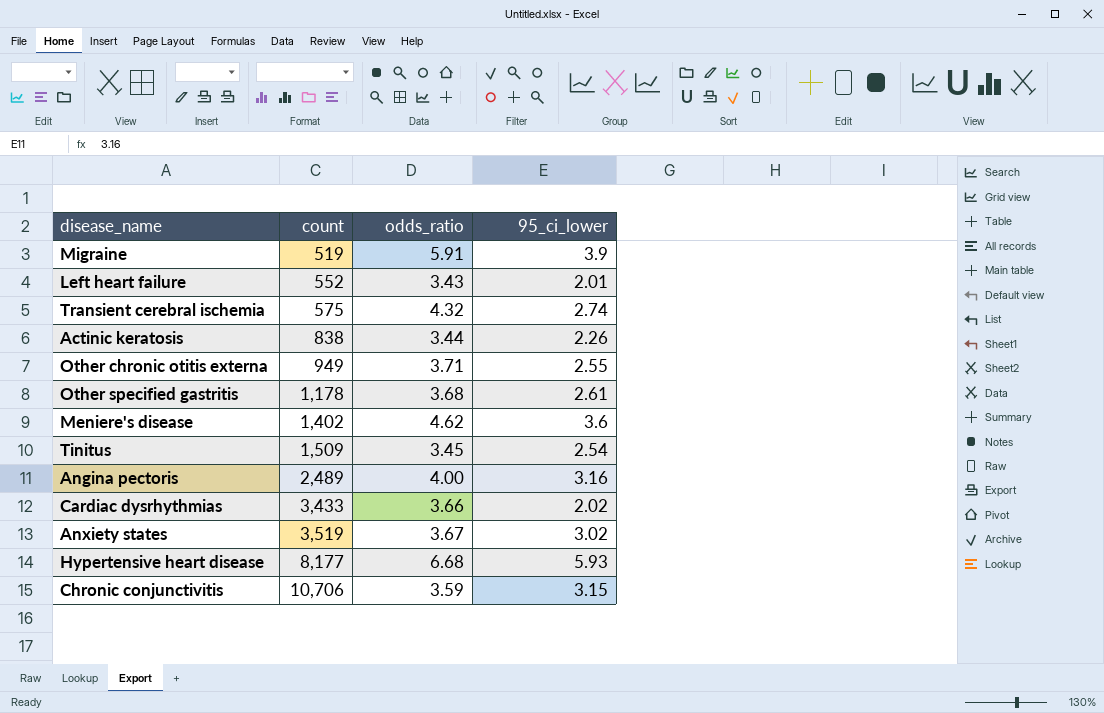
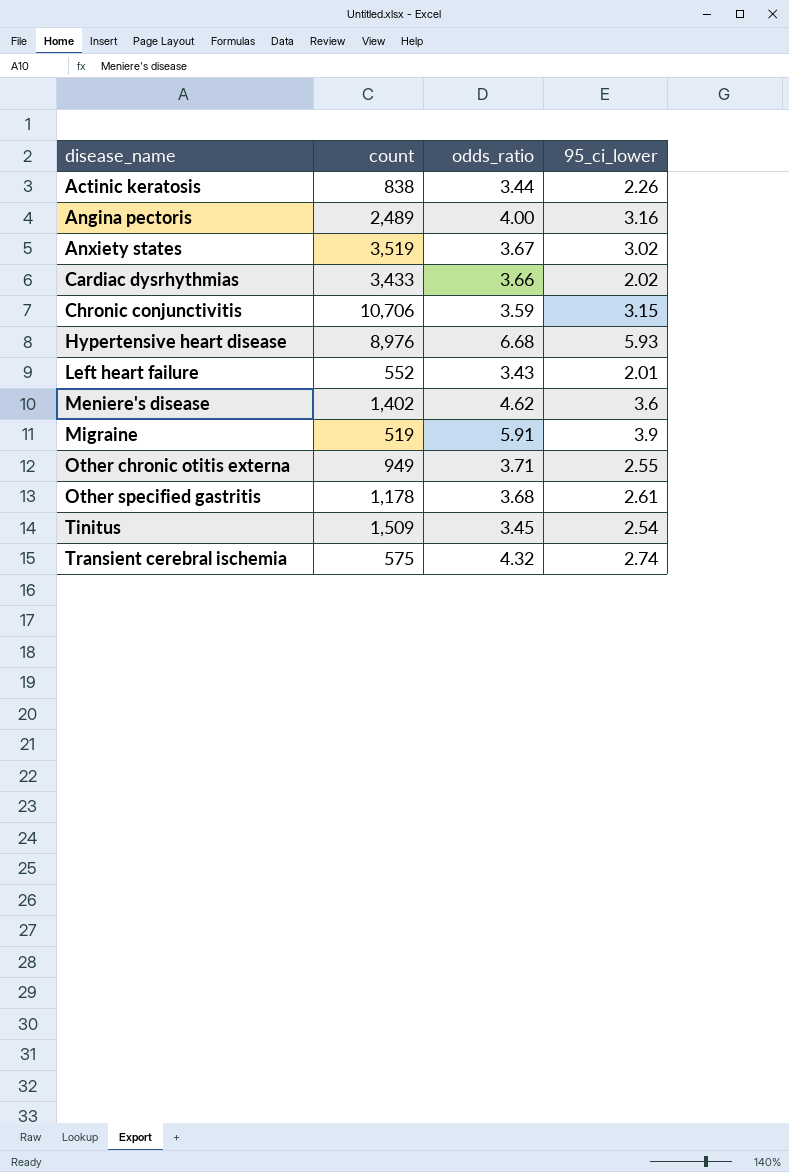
row order: count ascending -> disease_name ascending
Hypertensive heart disease | count: 8,177 -> 8,976

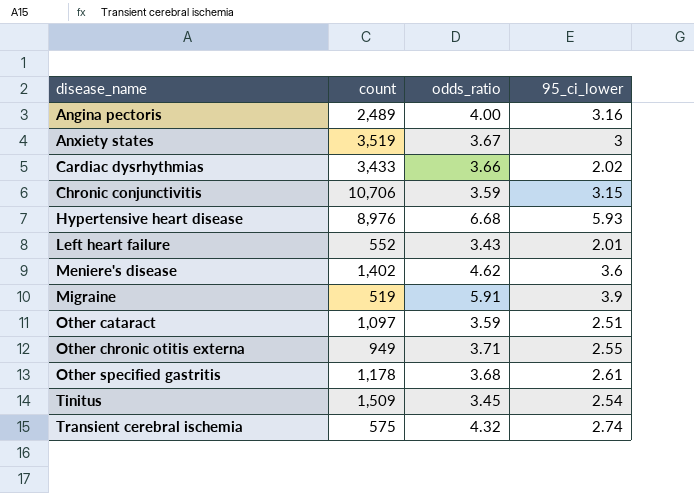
row Actinic keratosis: 838 | 3.44 | 2.26 -> none
Anxiety states | 95_ci_lower: 3.02 -> 3
row Other cataract: none -> 1,097 | 3.59 | 2.51

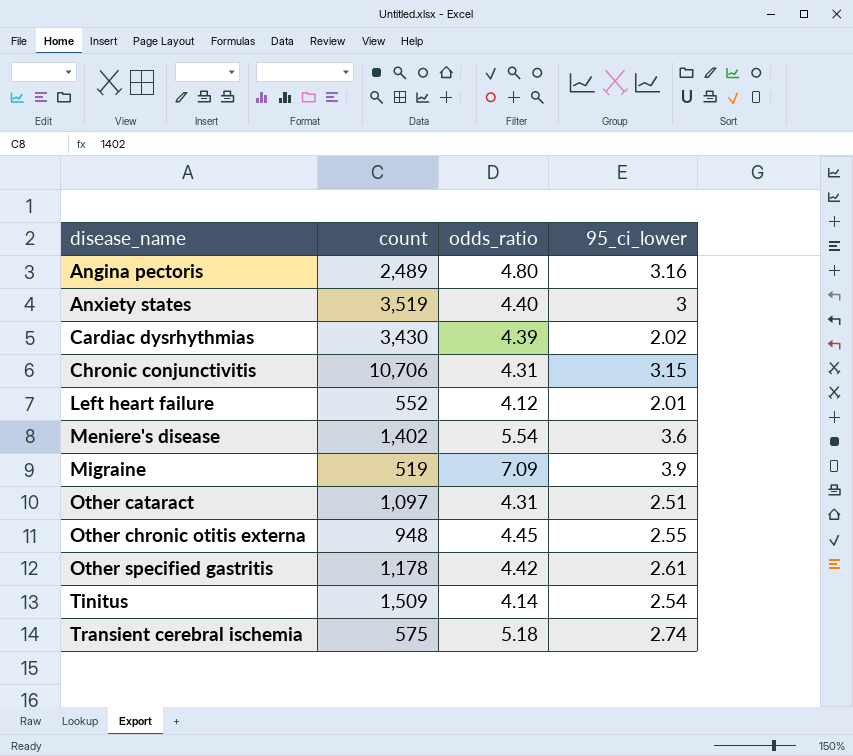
row Hypertensive heart disease: 8,976 | 6.68 | 5.93 -> none
Angina pectoris | odds_ratio: 4.00 -> 4.80
Anxiety states | odds_ratio: 3.67 -> 4.40
Cardiac dysrhythmias | count: 3,433 -> 3,430
Cardiac dysrhythmias | odds_ratio: 3.66 -> 4.39
Chronic conjunctivitis | odds_ratio: 3.59 -> 4.31
Left heart failure | odds_ratio: 3.43 -> 4.12
Meniere's disease | odds_ratio: 4.62 -> 5.54
Migraine | odds_ratio: 5.91 -> 7.09
Other cataract | odds_ratio: 3.59 -> 4.31
Other chronic otitis externa | count: 949 -> 948
Other chronic otitis externa | odds_ratio: 3.71 -> 4.45
Other specified gastritis | odds_ratio: 3.68 -> 4.42
Tinitus | odds_ratio: 3.45 -> 4.14
Transient cerebral ischemia | odds_ratio: 4.32 -> 5.18

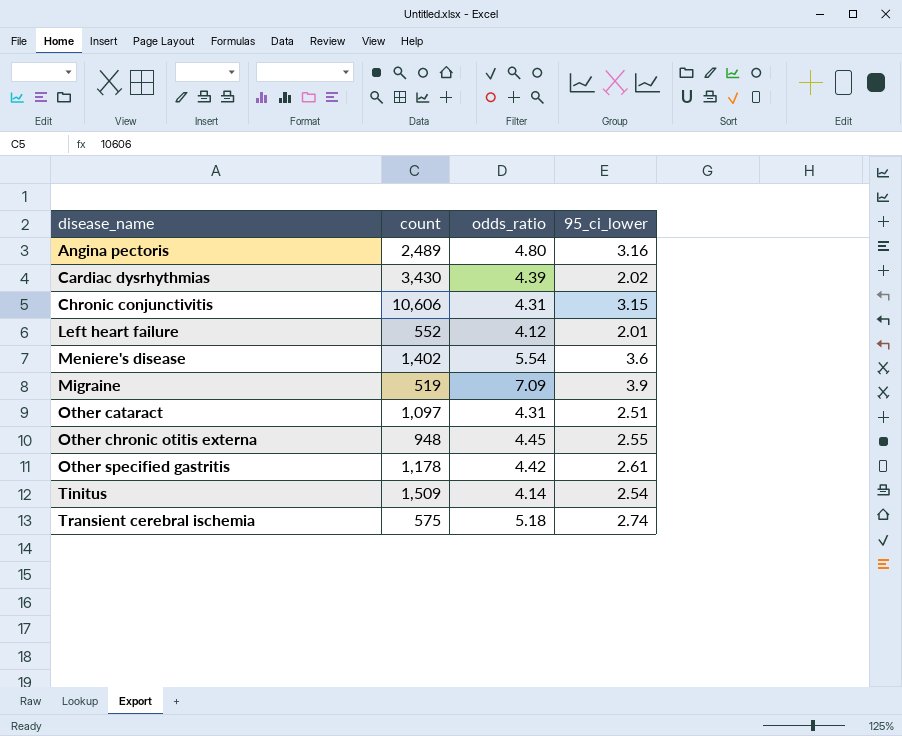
row Anxiety states: 3,519 | 4.40 | 3 -> none
Chronic conjunctivitis | count: 10,706 -> 10,606

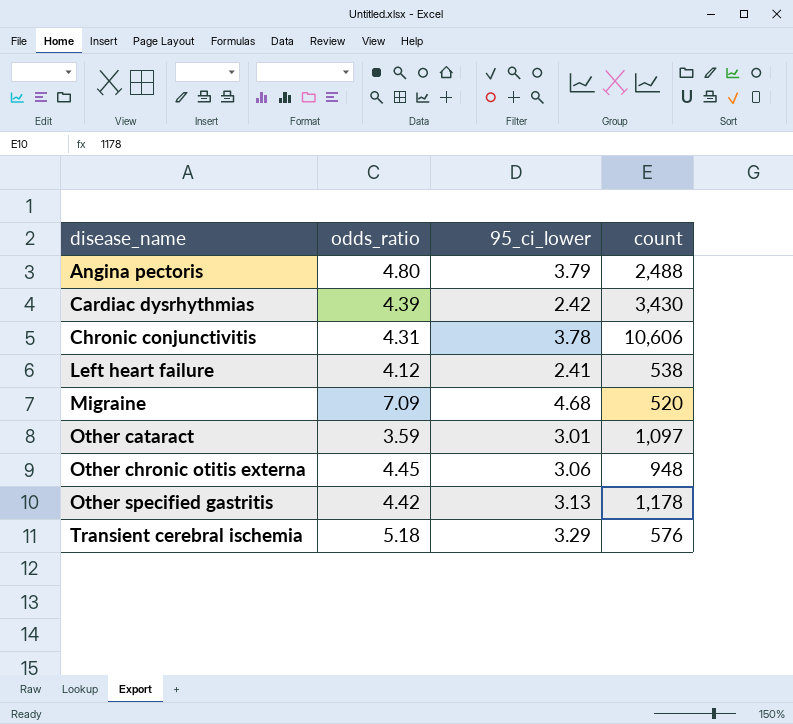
column count | position: 2 -> 4
row Meniere's disease: 1,402 | 5.54 | 3.6 -> none
row Tinitus: 1,509 | 4.14 | 2.54 -> none
Angina pectoris | 95_ci_lower: 3.16 -> 3.79
Angina pectoris | count: 2,489 -> 2,488
Cardiac dysrhythmias | 95_ci_lower: 2.02 -> 2.42
Chronic conjunctivitis | 95_ci_lower: 3.15 -> 3.78
Left heart failure | 95_ci_lower: 2.01 -> 2.41
Left heart failure | count: 552 -> 538
Migraine | 95_ci_lower: 3.9 -> 4.68
Migraine | count: 519 -> 520
Other cataract | odds_ratio: 4.31 -> 3.59
Other cataract | 95_ci_lower: 2.51 -> 3.01
Other chronic otitis externa | 95_ci_lower: 2.55 -> 3.06
Other specified gastritis | 95_ci_lower: 2.61 -> 3.13
Transient cerebral ischemia | 95_ci_lower: 2.74 -> 3.29
Transient cerebral ischemia | count: 575 -> 576

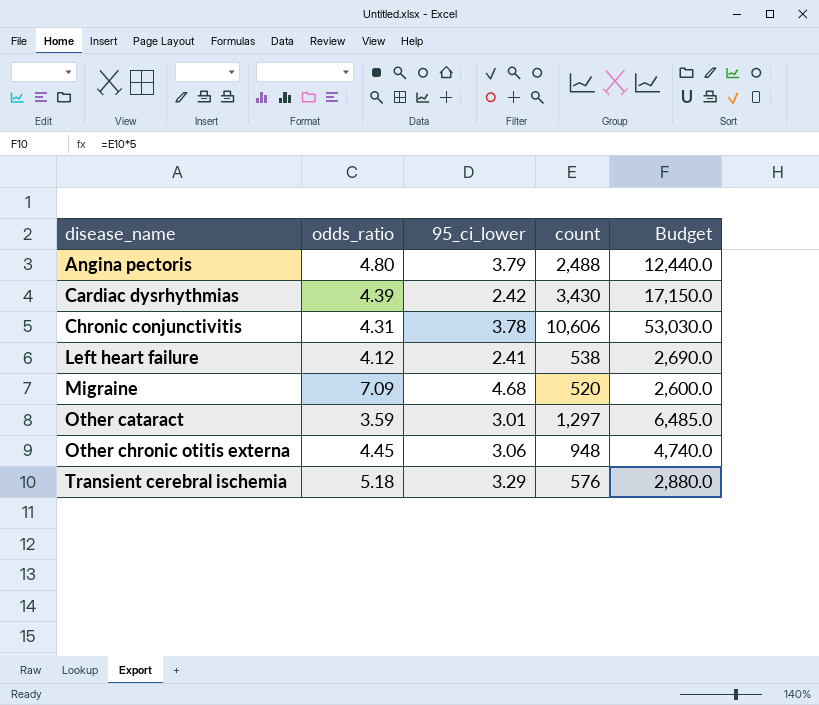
column Budget | formula: none -> [count] * 5
row Other specified gastritis: 4.42 | 3.13 | 1,178 -> none
Other cataract | count: 1,097 -> 1,297

